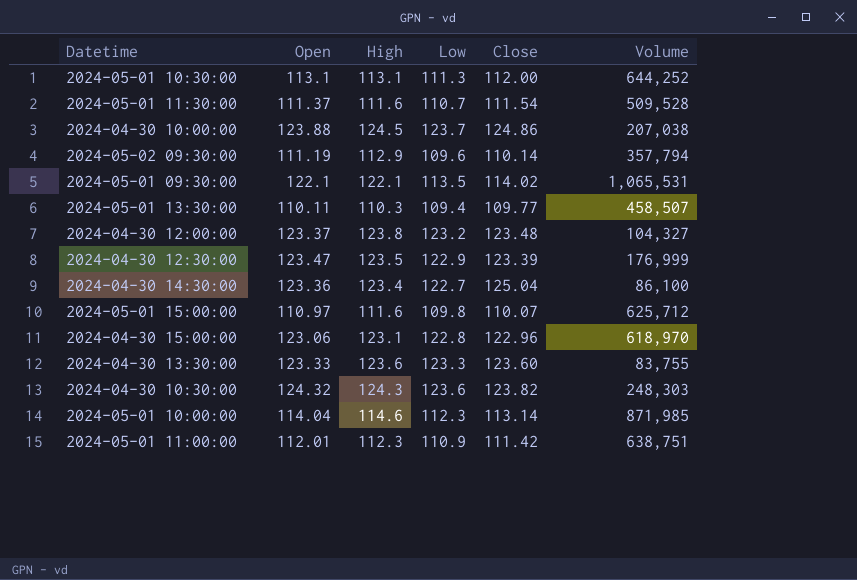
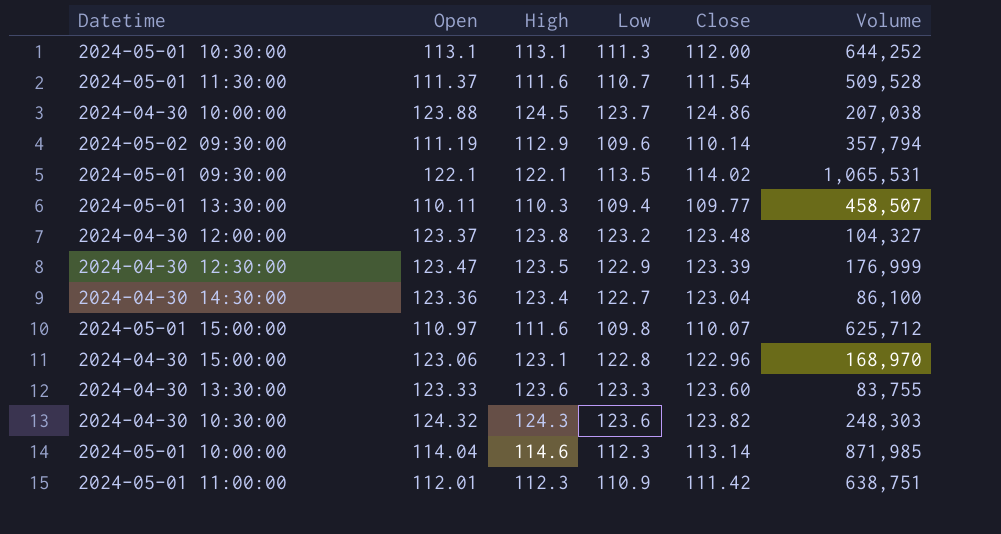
2024-04-30 14:30:00 | Close: 125.04 -> 123.04
2024-04-30 15:00:00 | Volume: 618,970 -> 168,970

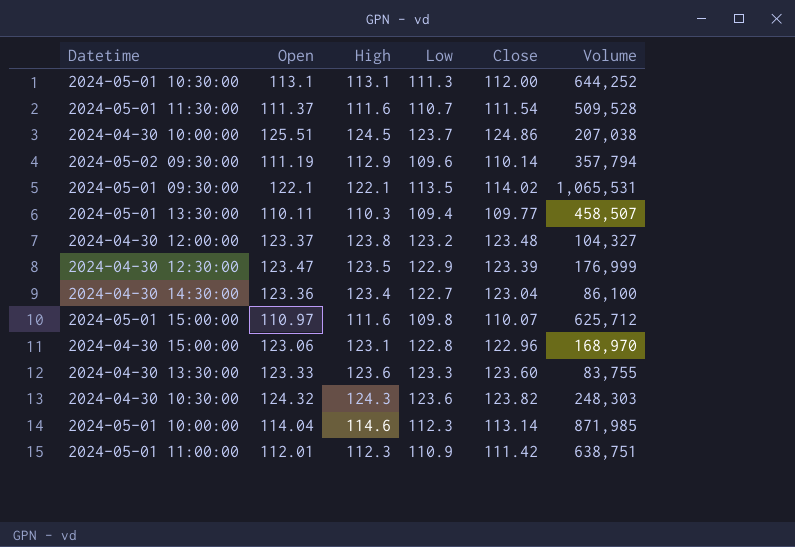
2024-04-30 10:00:00 | Open: 123.88 -> 125.51

